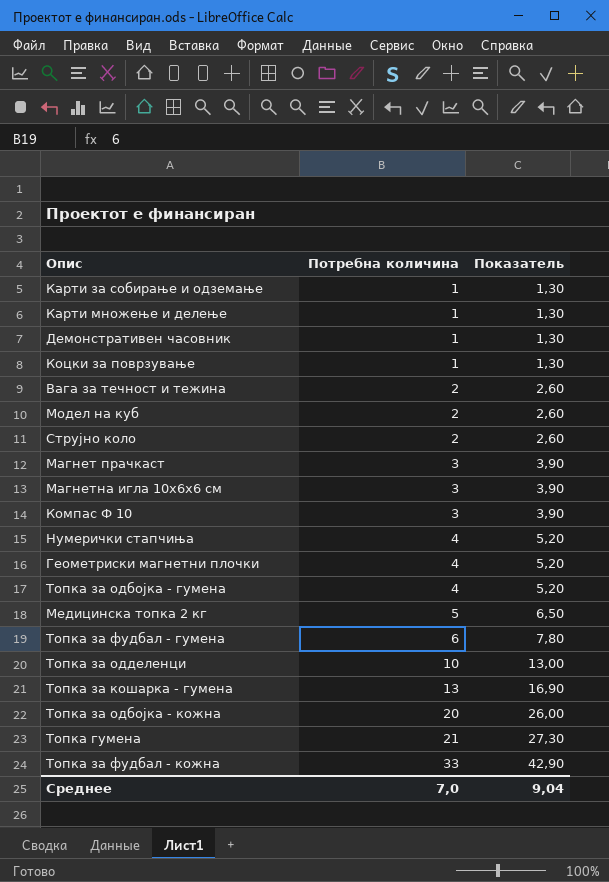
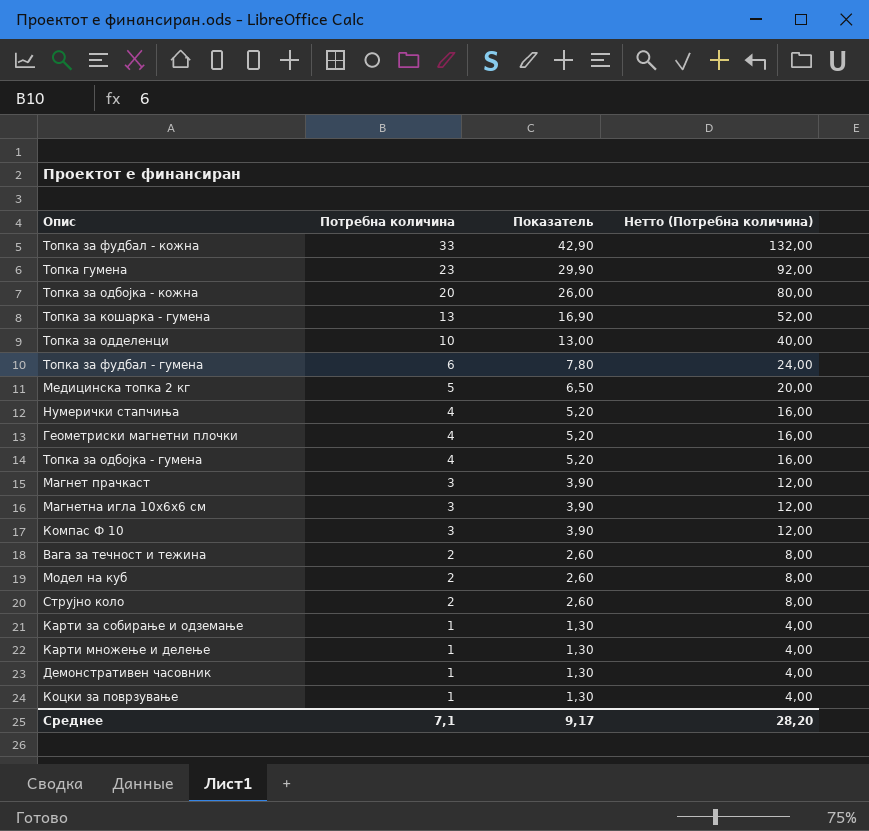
row order: Потребна количина ascending -> Потребна количина descending
column Нетто (Потребна количина) | formula: none -> [Потребна количина] * 4
Топка гумена | Потребна количина: 21 -> 23
Топка гумена | Показатель: 27,30 -> 29,90
Среднее | Потребна количина: 7,0 -> 7,1
Среднее | Показатель: 9,04 -> 9,17

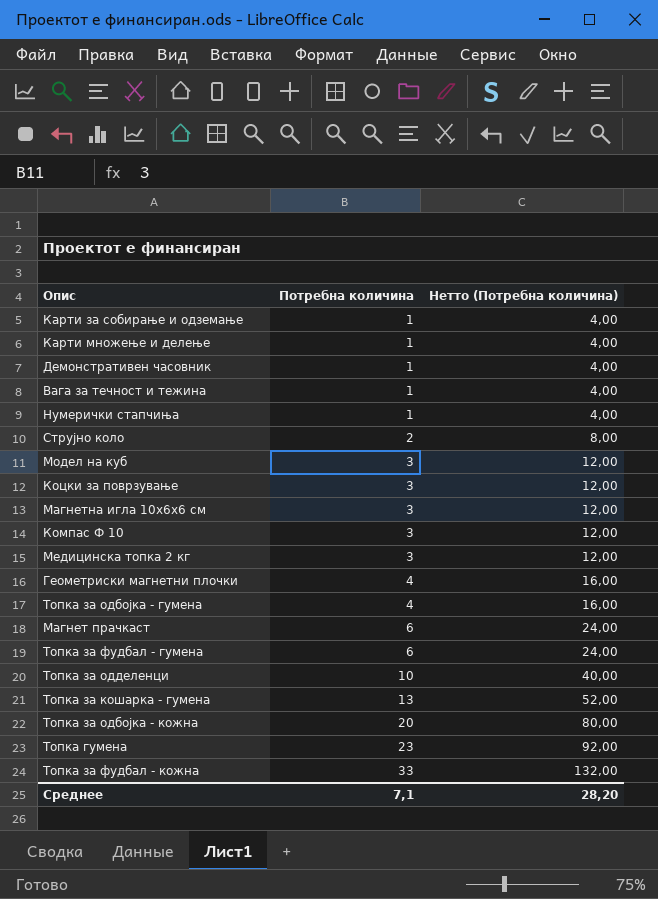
row order: Потребна количина descending -> Потребна количина ascending
column Показатель | formula: [Потребна количина] * 1,3 -> none
Вага за течност и тежина | Потребна количина: 2 -> 1
Вага за течност и тежина | Нетто (Потребна количина): 8,00 -> 4,00
Нумерички стапчиња | Потребна количина: 4 -> 1
Нумерички стапчиња | Нетто (Потребна количина): 16,00 -> 4,00
Модел на куб | Потребна количина: 2 -> 3
Модел на куб | Нетто (Потребна количина): 8,00 -> 12,00
Коцки за поврзување | Потребна количина: 1 -> 3
Коцки за поврзување | Нетто (Потребна количина): 4,00 -> 12,00
Медицинска топка 2 кг | Потребна количина: 5 -> 3
Медицинска топка 2 кг | Нетто (Потребна количина): 20,00 -> 12,00
Магнет прачкаст | Потребна количина: 3 -> 6
Магнет прачкаст | Нетто (Потребна количина): 12,00 -> 24,00

